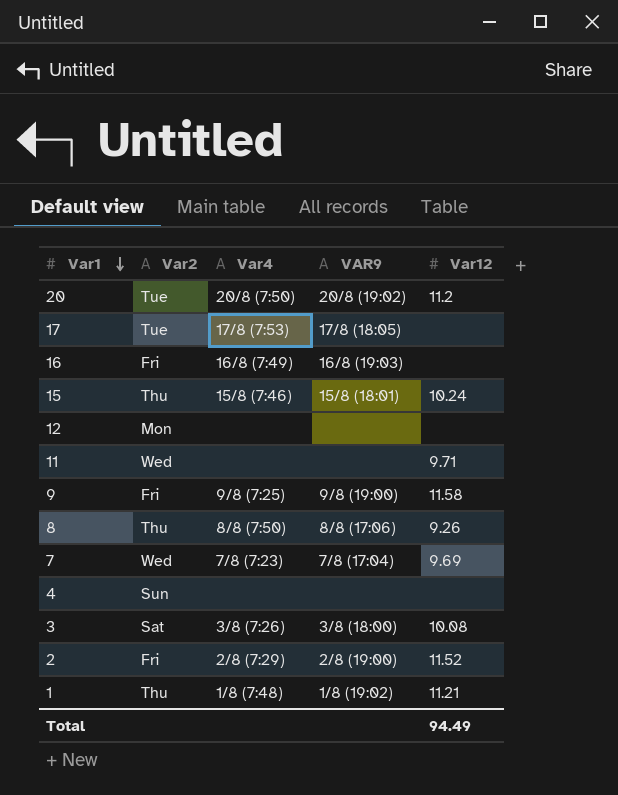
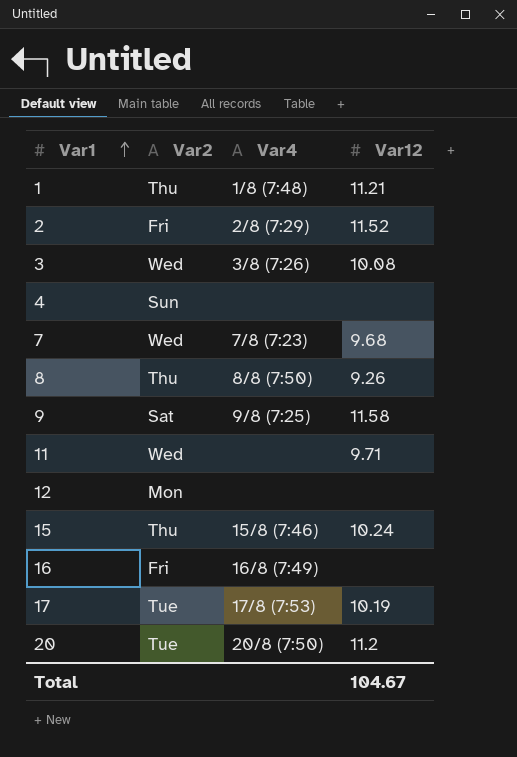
row order: Var1 descending -> Var1 ascending
column VAR9 | position: 4 -> none
3 | Var2: Sat -> Wed
7 | Var12: 9.69 -> 9.68
9 | Var2: Fri -> Sat
17 | Var12: none -> 10.19
Total | Var12: 94.49 -> 104.67

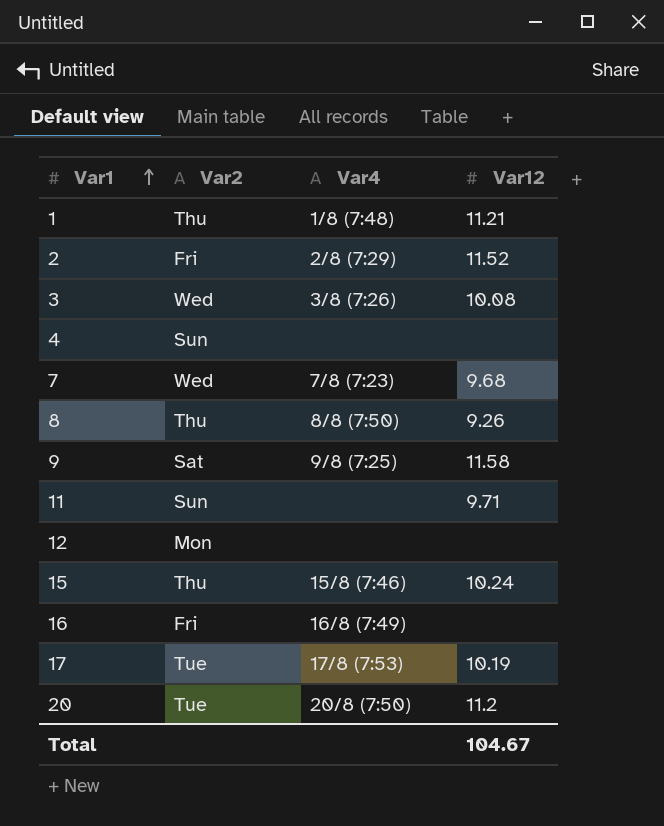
11 | Var2: Wed -> Sun

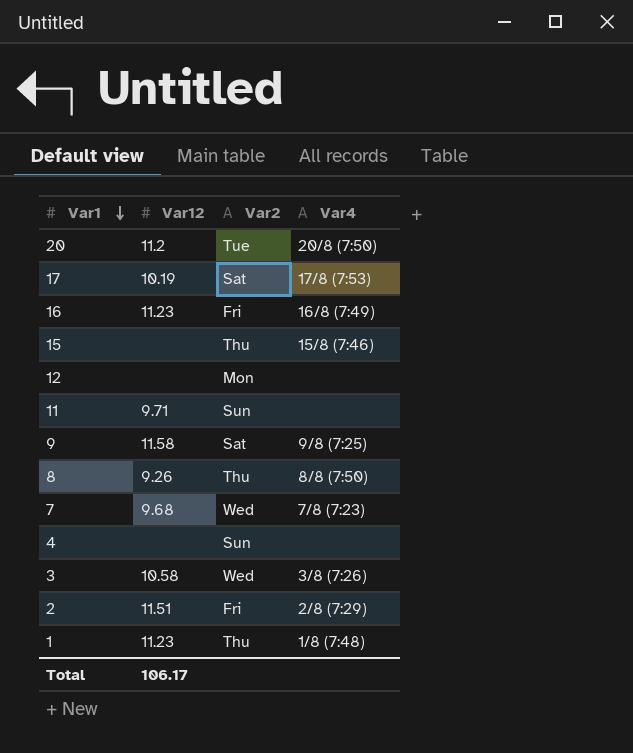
row order: Var1 ascending -> Var1 descending
column Var12 | position: 4 -> 2
17 | Var2: Tue -> Sat
16 | Var12: none -> 11.23
15 | Var12: 10.24 -> none
3 | Var12: 10.08 -> 10.58
2 | Var12: 11.52 -> 11.51
1 | Var12: 11.21 -> 11.23
Total | Var12: 104.67 -> 106.17

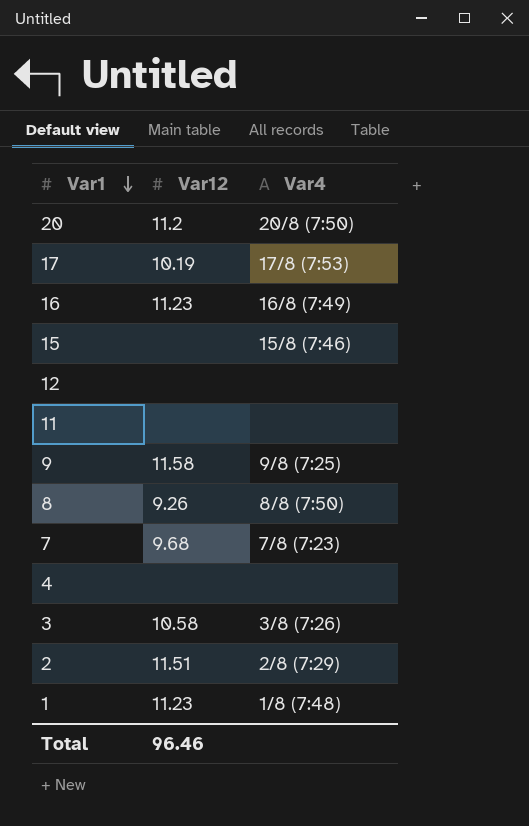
column Var2 | position: 3 -> none
11 | Var12: 9.71 -> none
Total | Var12: 106.17 -> 96.46

